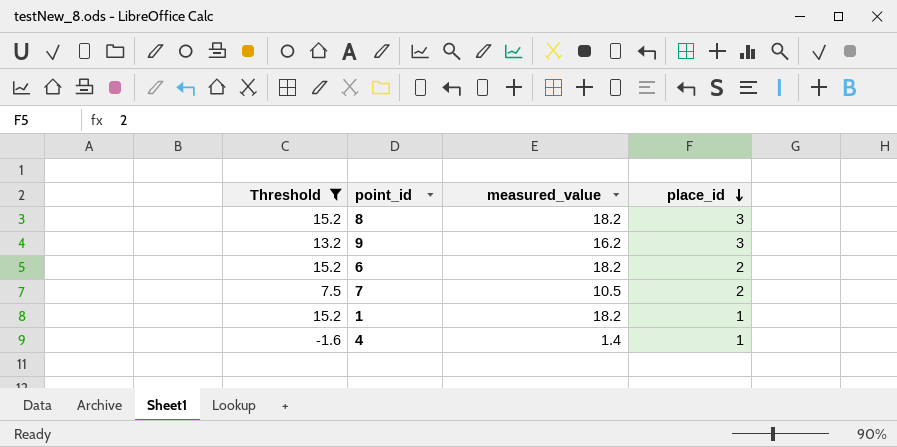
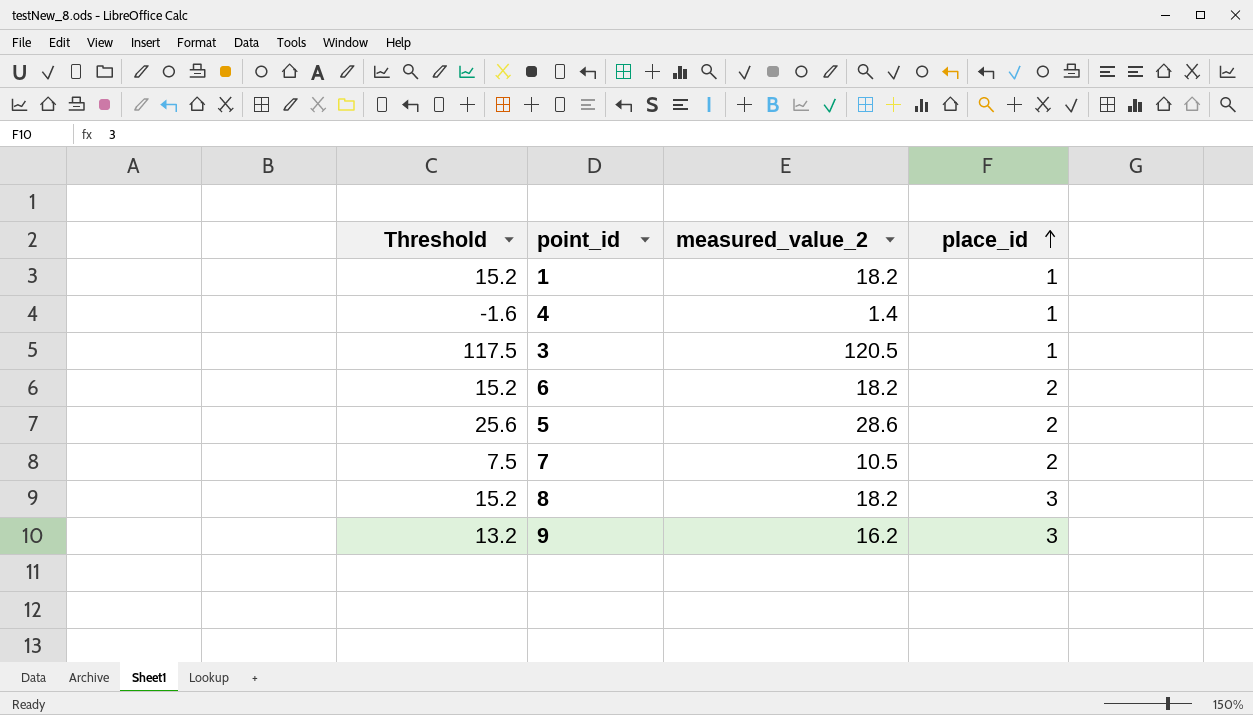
filter: Threshold <= 15.2 -> none
row order: place_id descending -> place_id ascending
column name: measured_value -> measured_value_2

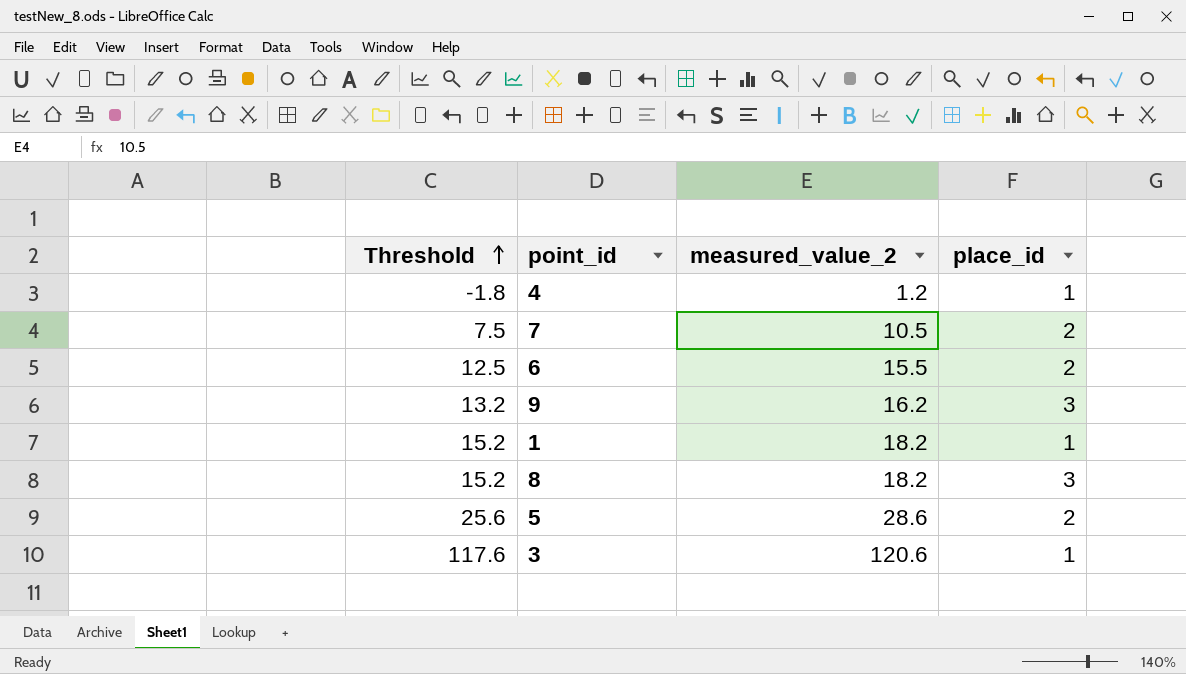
row order: place_id ascending -> Threshold ascending
4 | Threshold: -1.6 -> -1.8
4 | measured_value_2: 1.4 -> 1.2
6 | Threshold: 15.2 -> 12.5
6 | measured_value_2: 18.2 -> 15.5
3 | Threshold: 117.5 -> 117.6
3 | measured_value_2: 120.5 -> 120.6

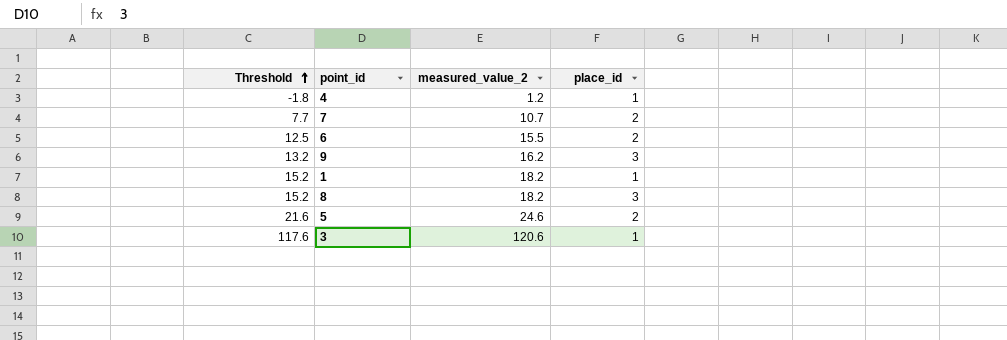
7 | Threshold: 7.5 -> 7.7
7 | measured_value_2: 10.5 -> 10.7
5 | Threshold: 25.6 -> 21.6
5 | measured_value_2: 28.6 -> 24.6

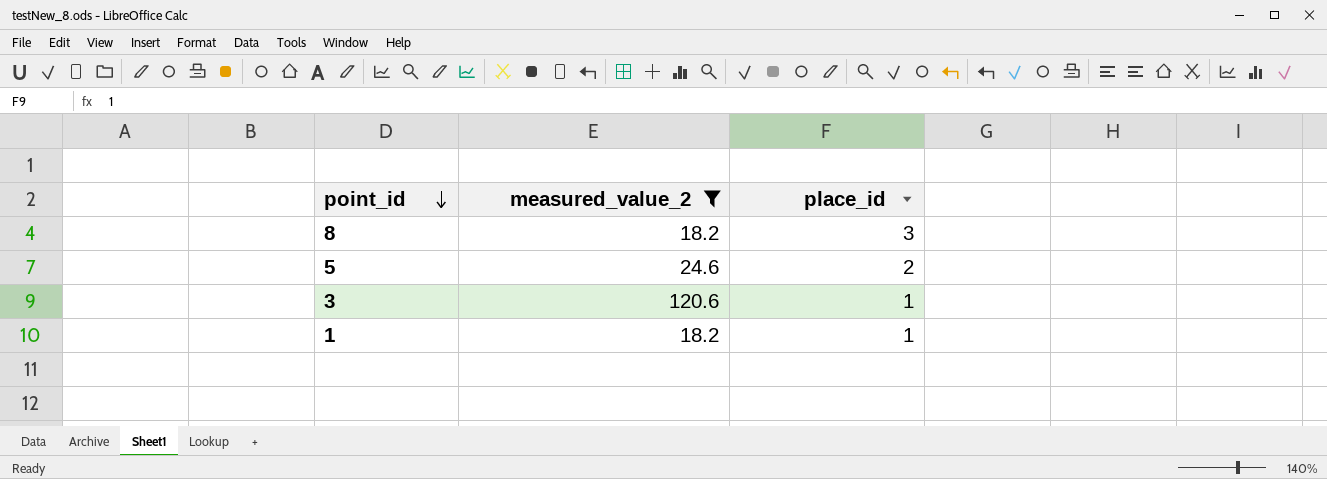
filter: none -> measured_value_2 >= 18.2
row order: Threshold ascending -> point_id descending
column Threshold | formula: [measured_value_2] - 3 -> none

